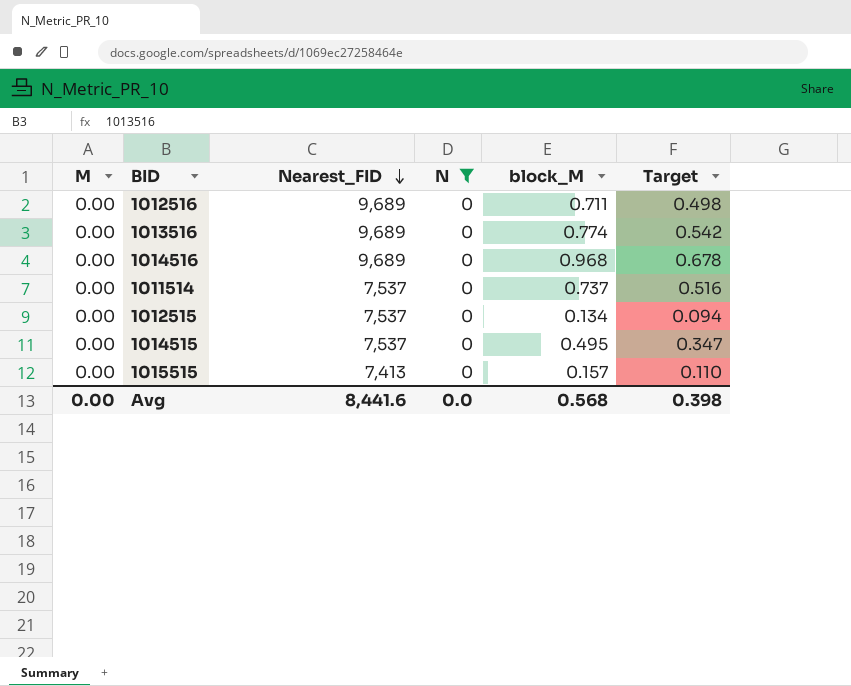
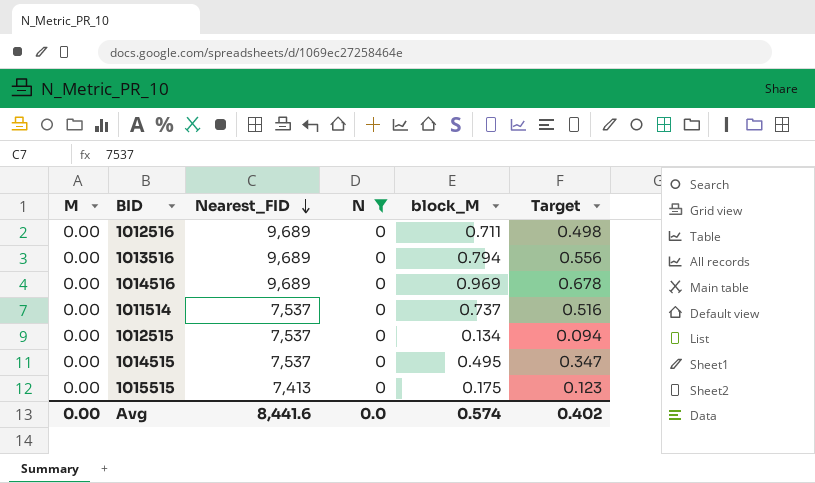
1013516 | block_M: 0.774 -> 0.794
1013516 | Target: 0.542 -> 0.556
1014516 | block_M: 0.968 -> 0.969
1015515 | block_M: 0.157 -> 0.175
1015515 | Target: 0.110 -> 0.123
Avg | block_M: 0.568 -> 0.574
Avg | Target: 0.398 -> 0.402

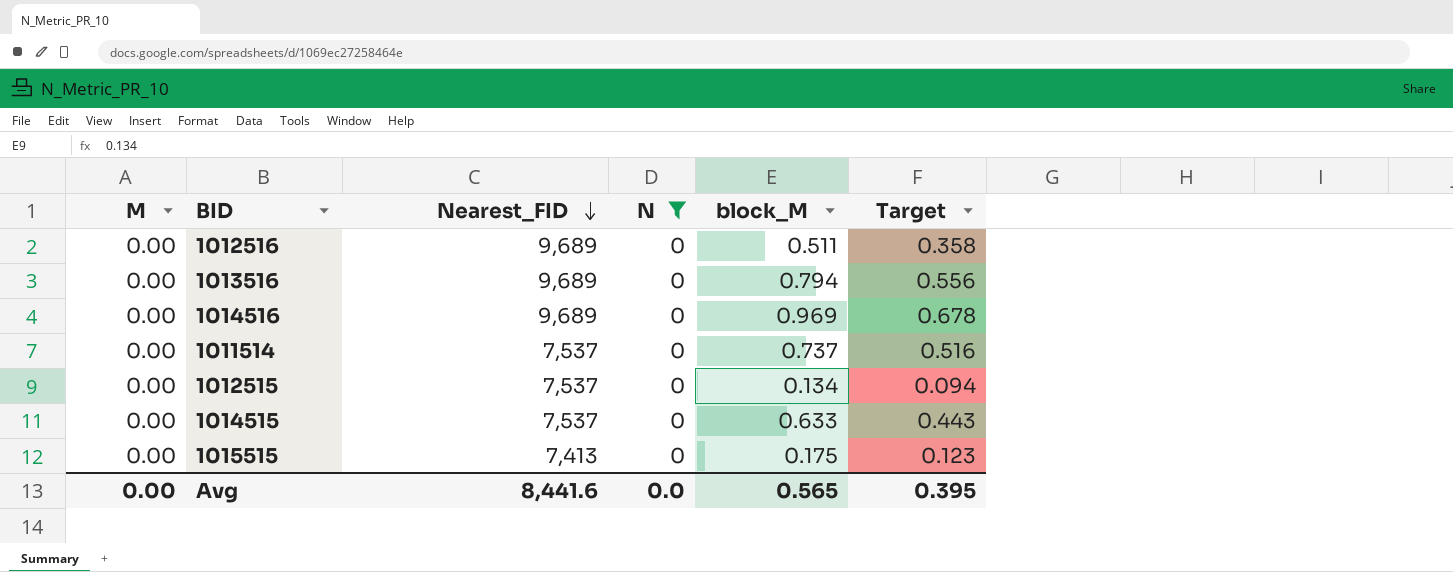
1012516 | block_M: 0.711 -> 0.511
1012516 | Target: 0.498 -> 0.358
1014515 | block_M: 0.495 -> 0.633
1014515 | Target: 0.347 -> 0.443
Avg | block_M: 0.574 -> 0.565
Avg | Target: 0.402 -> 0.395

